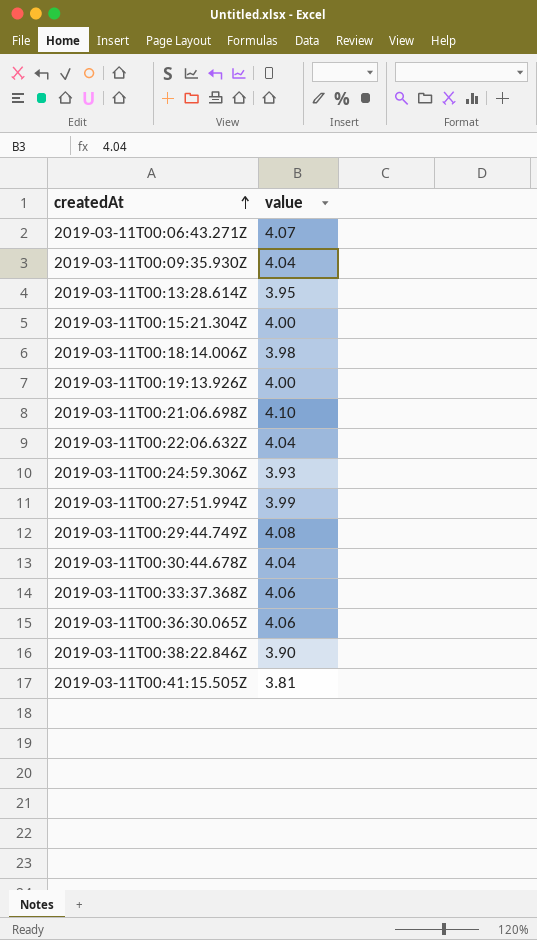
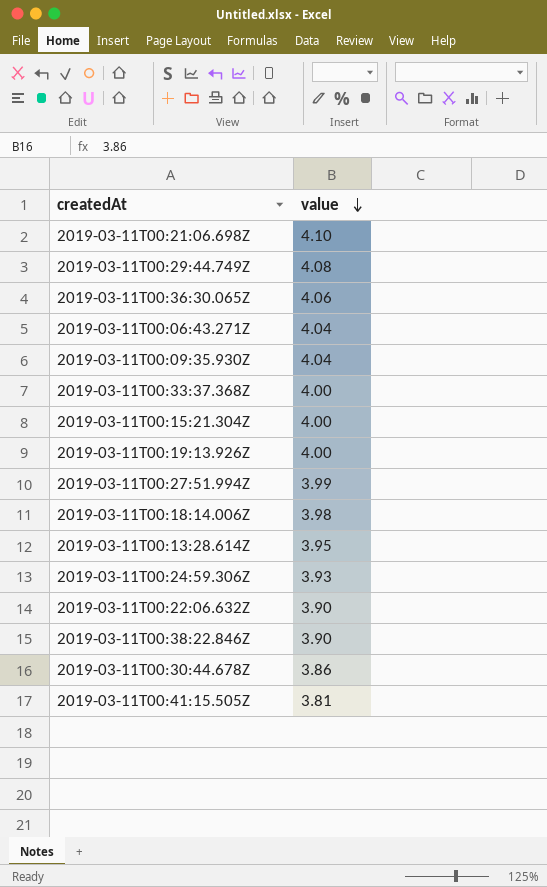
row order: createdAt ascending -> value descending
2019-03-11T00:06:43.271Z | value: 4.07 -> 4.04
2019-03-11T00:33:37.368Z | value: 4.06 -> 4.00
2019-03-11T00:22:06.632Z | value: 4.04 -> 3.90
2019-03-11T00:30:44.678Z | value: 4.04 -> 3.86

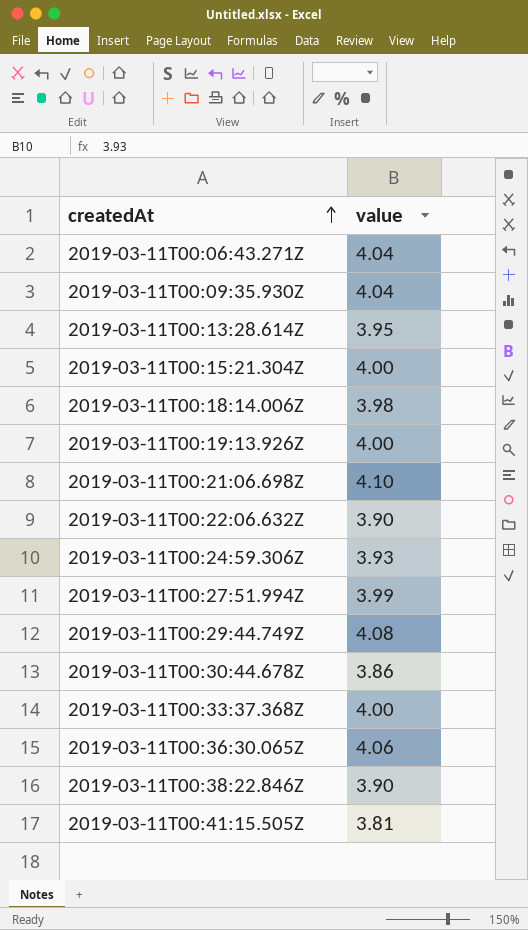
row order: value descending -> createdAt ascending

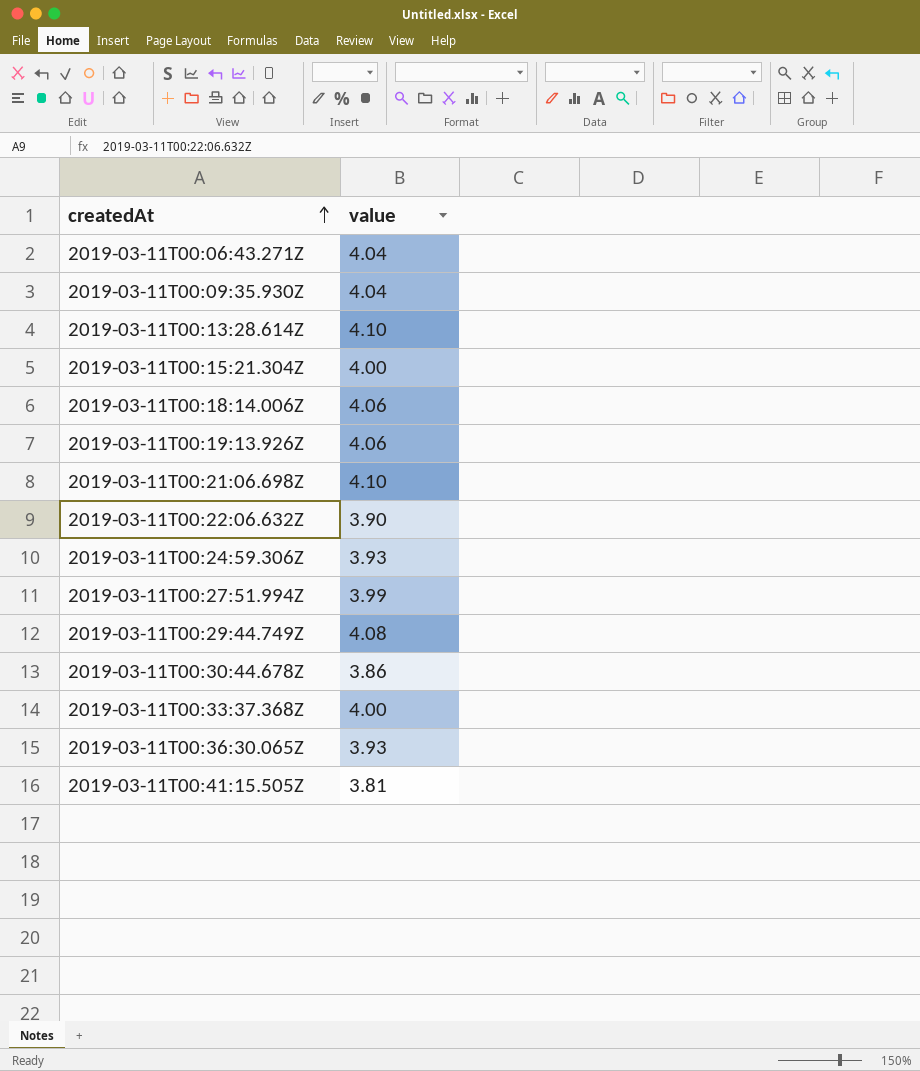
row 2019-03-11T00:38:22.846Z: 3.90 -> none
2019-03-11T00:13:28.614Z | value: 3.95 -> 4.10
2019-03-11T00:18:14.006Z | value: 3.98 -> 4.06
2019-03-11T00:19:13.926Z | value: 4.00 -> 4.06
2019-03-11T00:36:30.065Z | value: 4.06 -> 3.93

